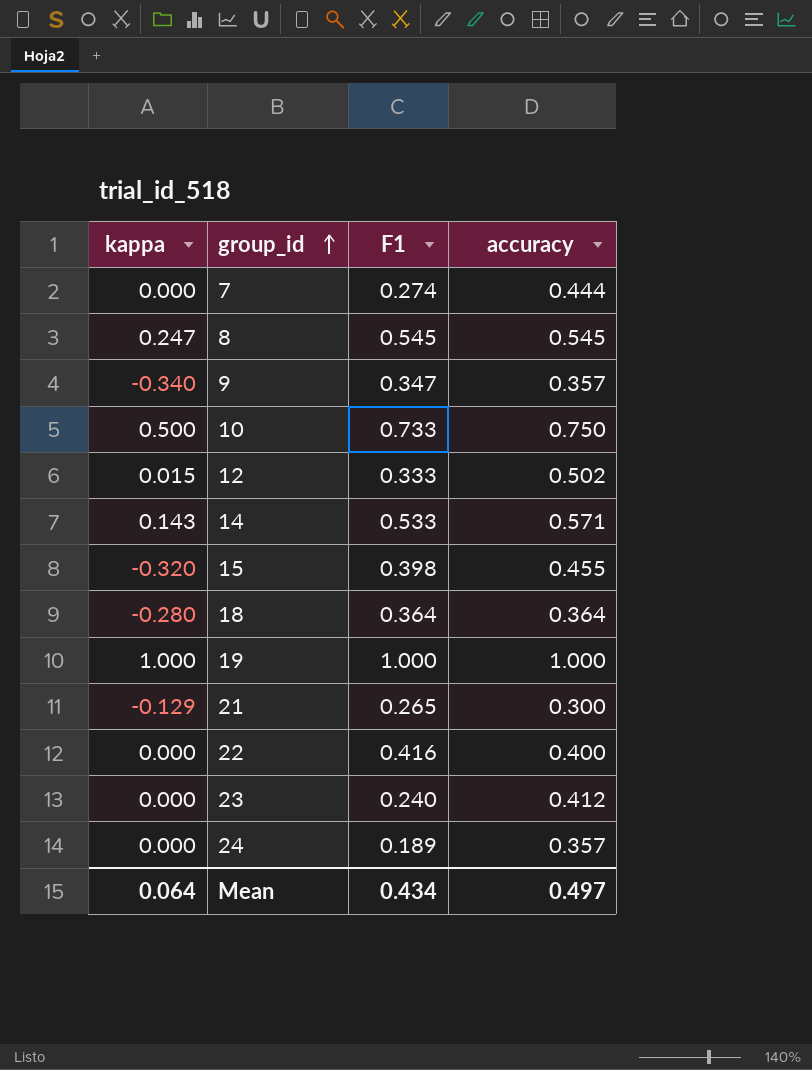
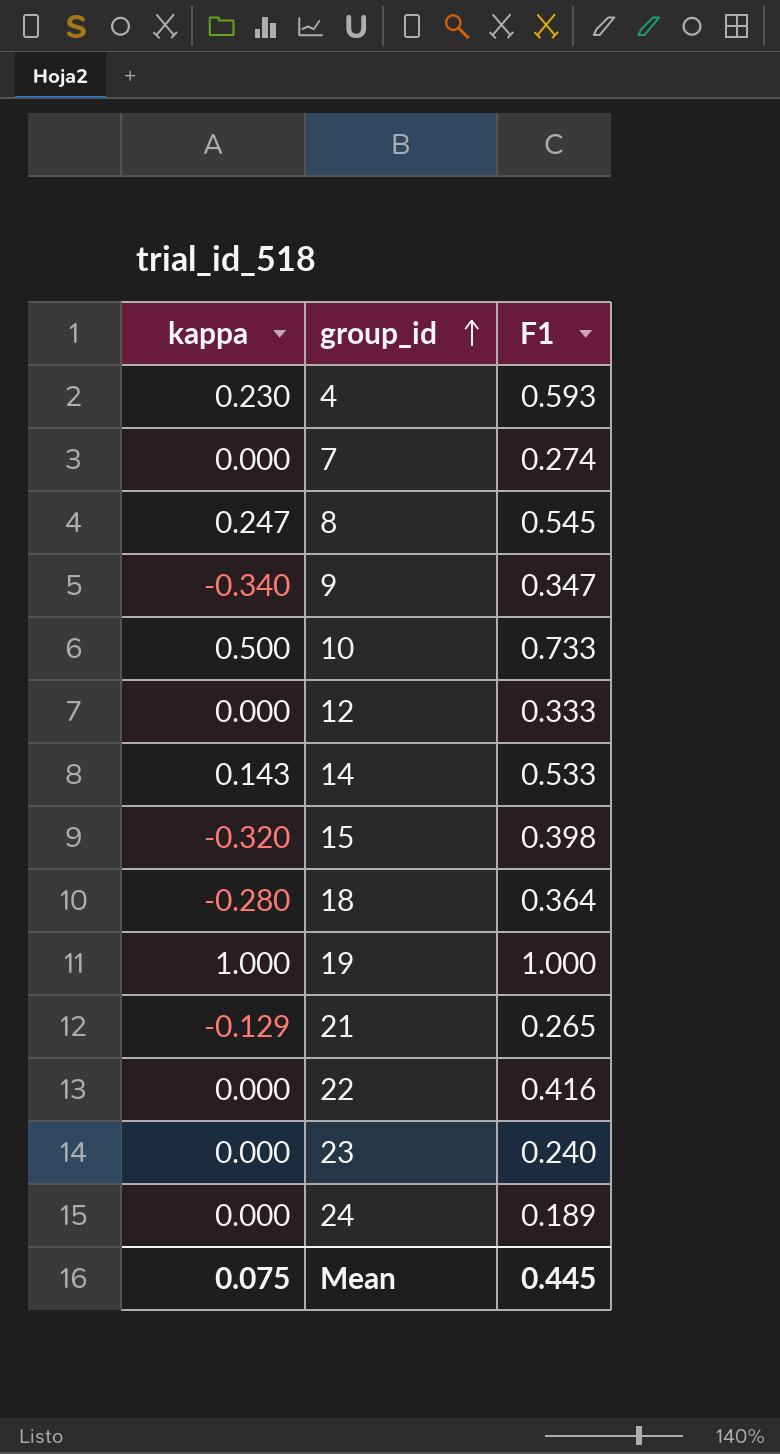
column accuracy | position: 4 -> none
row 4: none -> 0.230 | 0.593
12 | kappa: 0.015 -> 0.000
Mean | kappa: 0.064 -> 0.075
Mean | F1: 0.434 -> 0.445

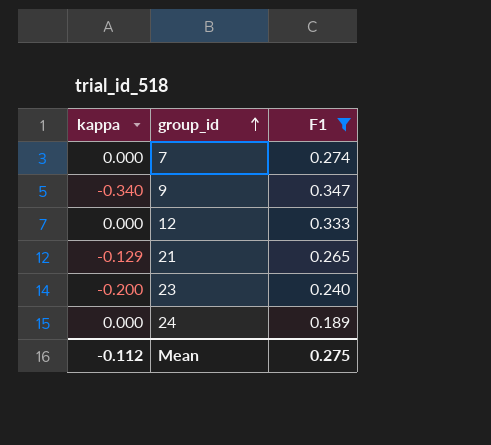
filter: none -> F1 <= 0.347
23 | kappa: 0.000 -> -0.200
Mean | kappa: 0.075 -> -0.112
Mean | F1: 0.445 -> 0.275

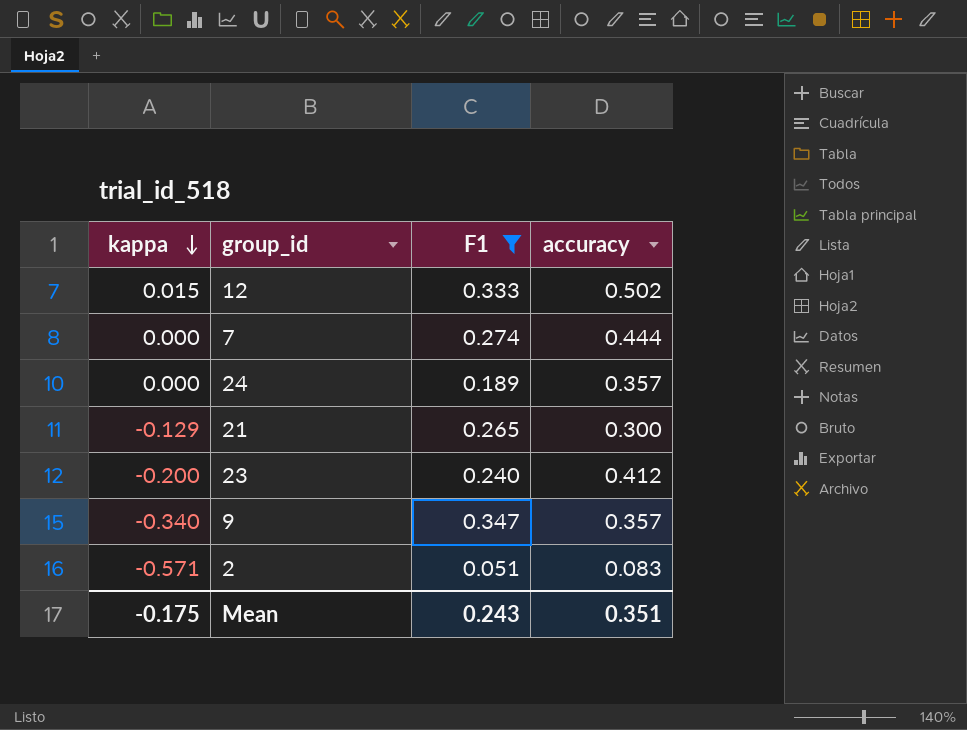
row order: group_id ascending -> kappa descending
column accuracy | position: none -> 4
12 | kappa: 0.000 -> 0.015
row 2: none -> -0.571 | 0.051 | 0.083
Mean | kappa: -0.112 -> -0.175
Mean | F1: 0.275 -> 0.243

